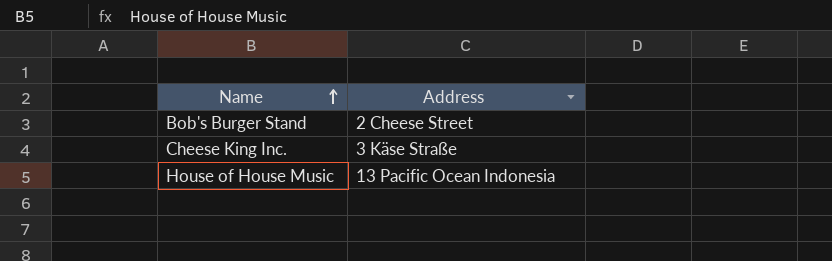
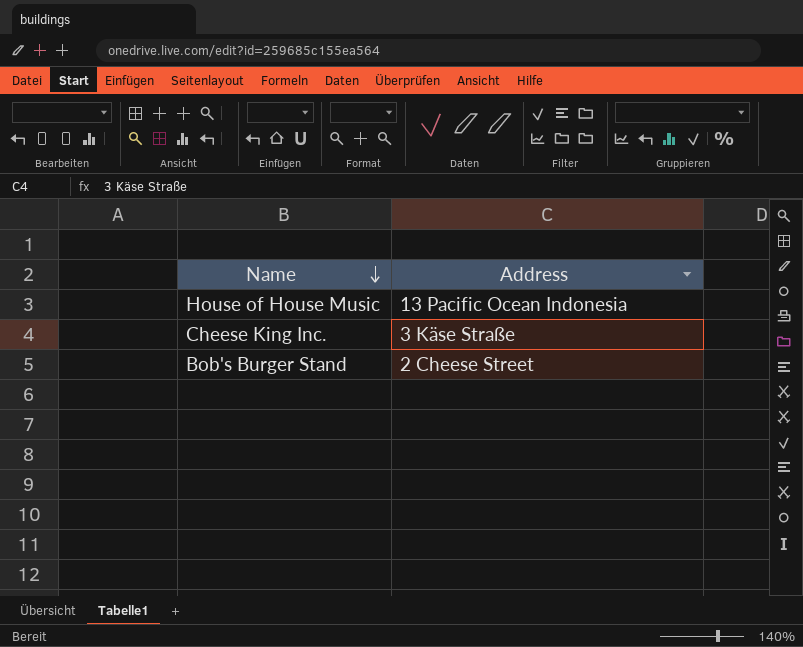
row order: Name ascending -> Name descending

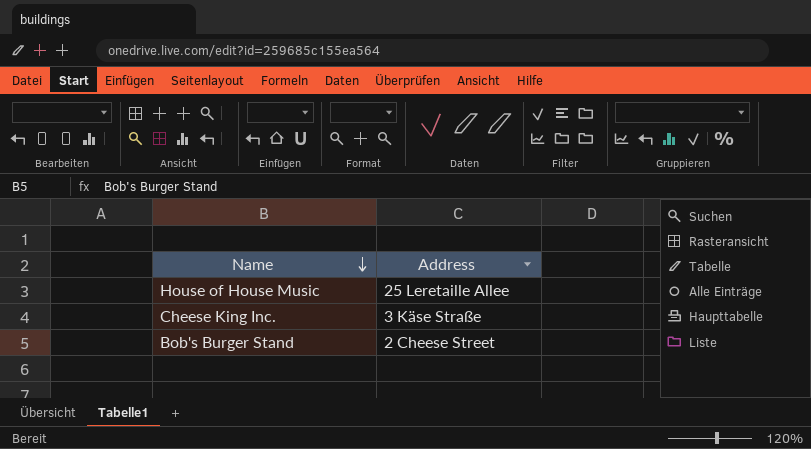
House of House Music | Address: 13 Pacific Ocean Indonesia -> 25 Leretaille Allee

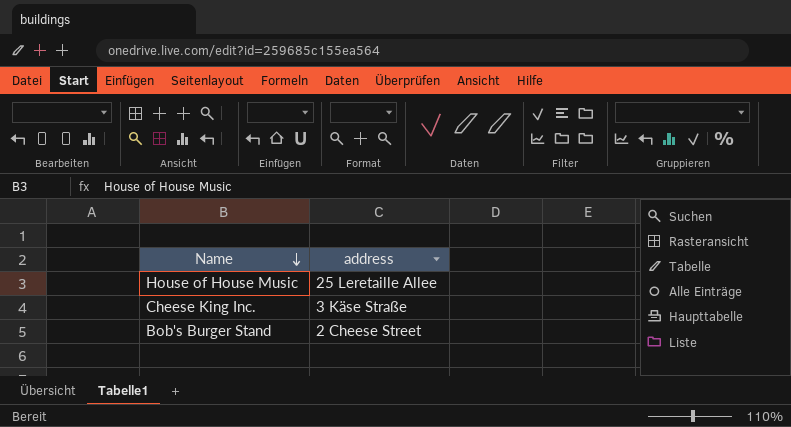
column name: Address -> address

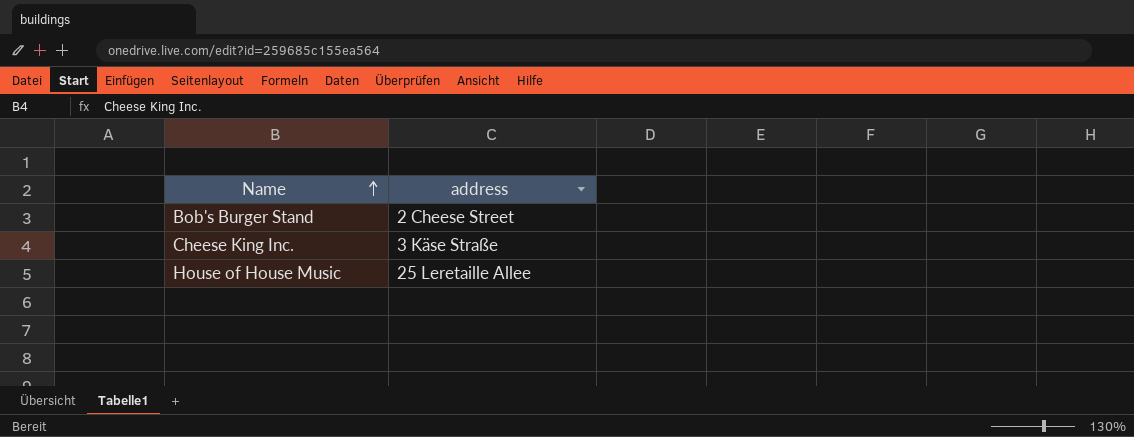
row order: Name descending -> Name ascending

